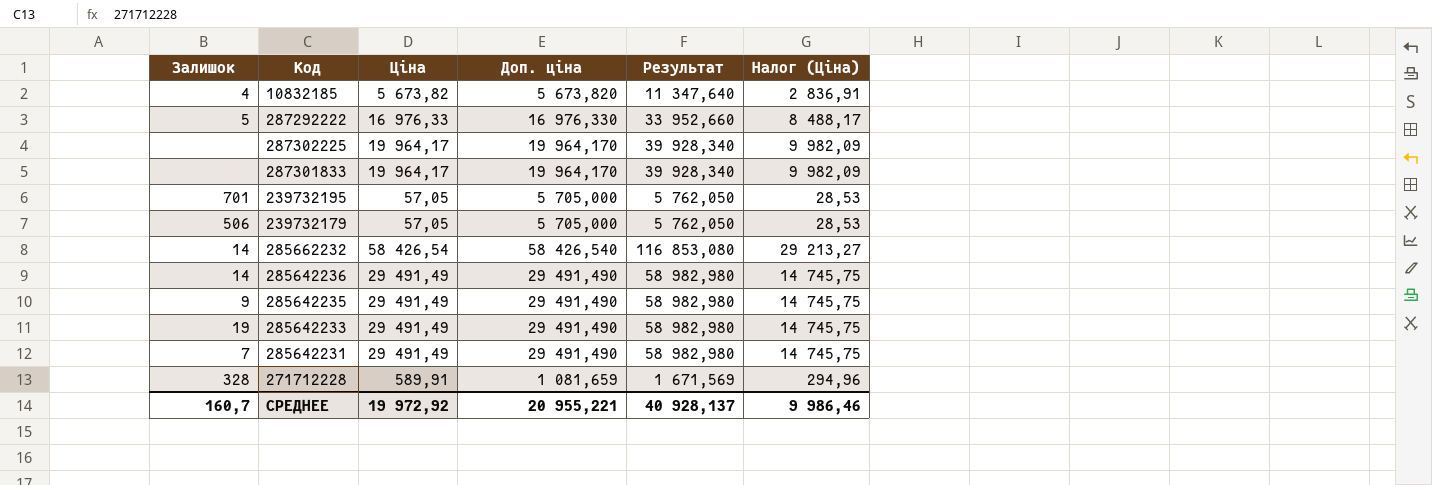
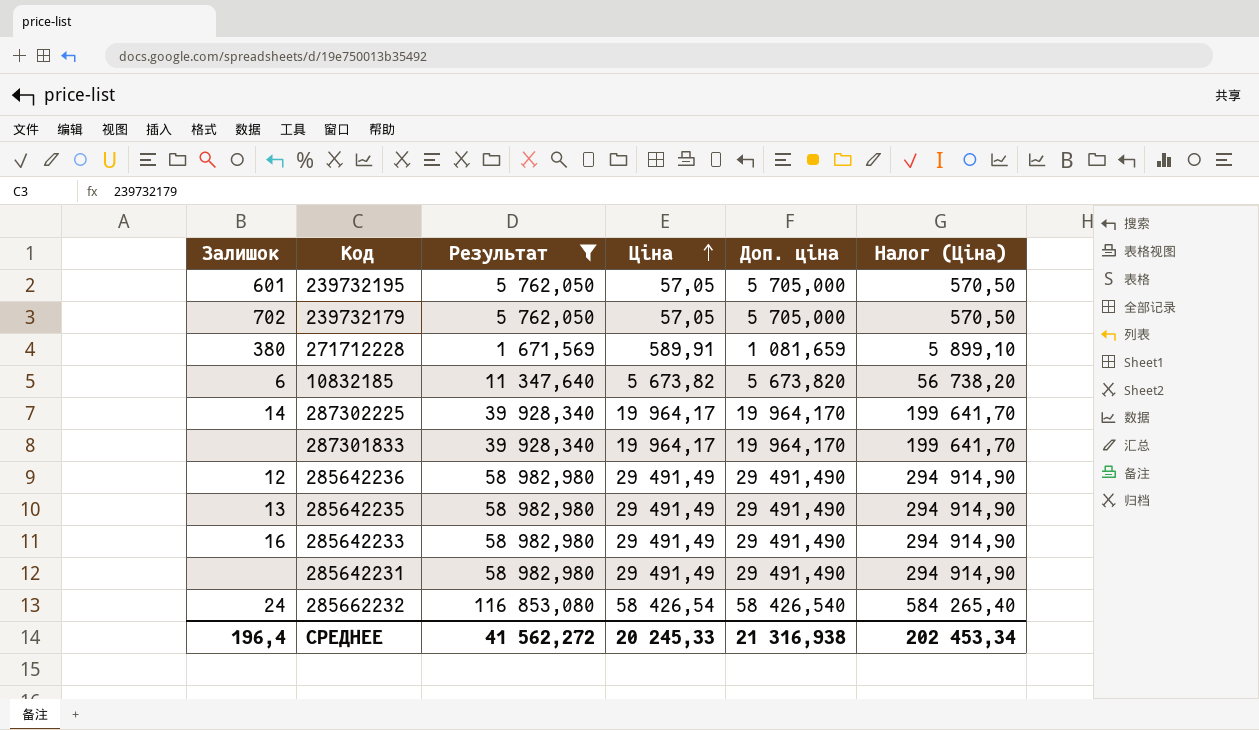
filter: none -> Результат != 33 952,660
row order: none -> Ціна ascending
column Результат | position: 5 -> 3
column Налог (Ціна) | formula: [Ціна] * 0,5 -> [Ціна] * 10
239732195 | Залишок: 701 -> 601
239732179 | Залишок: 506 -> 702
271712228 | Залишок: 328 -> 380
10832185 | Залишок: 4 -> 6
287302225 | Залишок: none -> 14
285642236 | Залишок: 14 -> 12
285642235 | Залишок: 9 -> 13
285642233 | Залишок: 19 -> 16
285642231 | Залишок: 7 -> none
285662232 | Залишок: 14 -> 24
СРЕДНЕЕ | Залишок: 160,7 -> 196,4
СРЕДНЕЕ | Результат: 40 928,137 -> 41 562,272
СРЕДНЕЕ | Ціна: 19 972,92 -> 20 245,33
СРЕДНЕЕ | Доп. ціна: 20 955,221 -> 21 316,938
СРЕДНЕЕ | Налог (Ціна): 9 986,46 -> 202 453,34

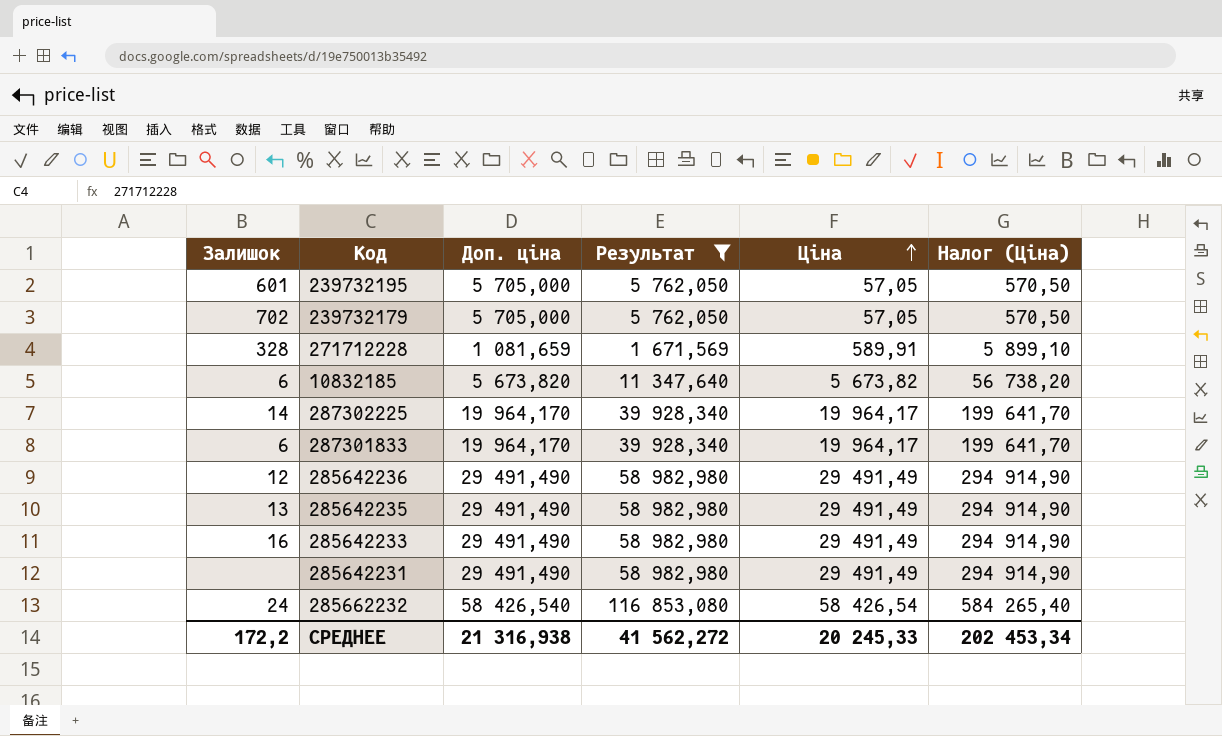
column Доп. ціна | position: 5 -> 3
271712228 | Залишок: 380 -> 328
287301833 | Залишок: none -> 6
СРЕДНЕЕ | Залишок: 196,4 -> 172,2

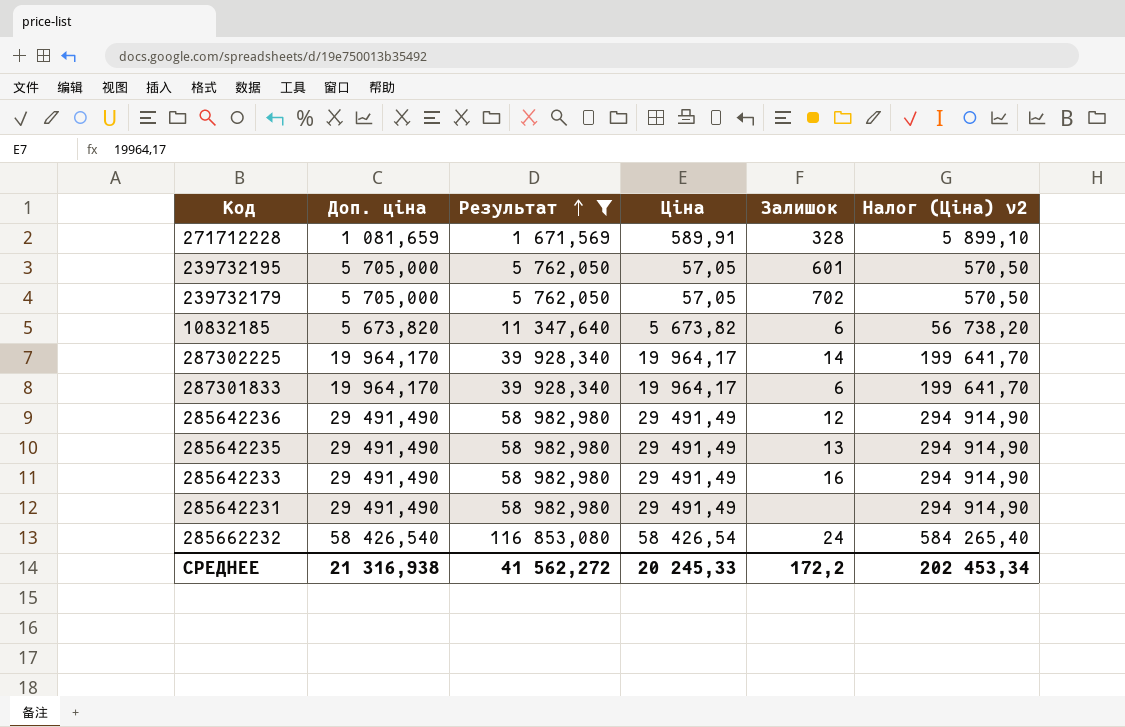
row order: Ціна ascending -> Результат ascending
column Залишок | position: 1 -> 5
column name: Налог (Ціна) -> Налог (Ціна) v2

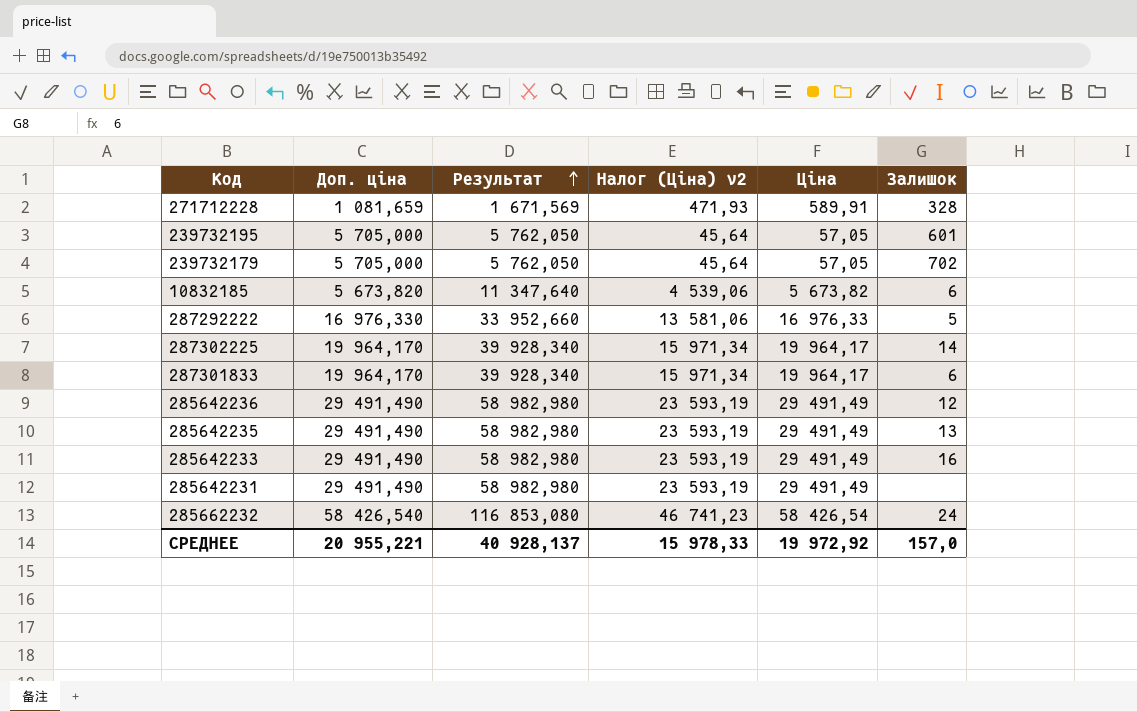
filter: Результат != 33 952,660 -> none
column Налог (Ціна) v2 | formula: [Ціна] * 10 -> [Ціна] * 0,8
column Налог (Ціна) v2 | position: 6 -> 4
СРЕДНЕЕ | Доп. ціна: 21 316,938 -> 20 955,221
СРЕДНЕЕ | Результат: 41 562,272 -> 40 928,137
СРЕДНЕЕ | Налог (Ціна) v2: 202 453,34 -> 15 978,33
СРЕДНЕЕ | Ціна: 20 245,33 -> 19 972,92
СРЕДНЕЕ | Залишок: 172,2 -> 157,0

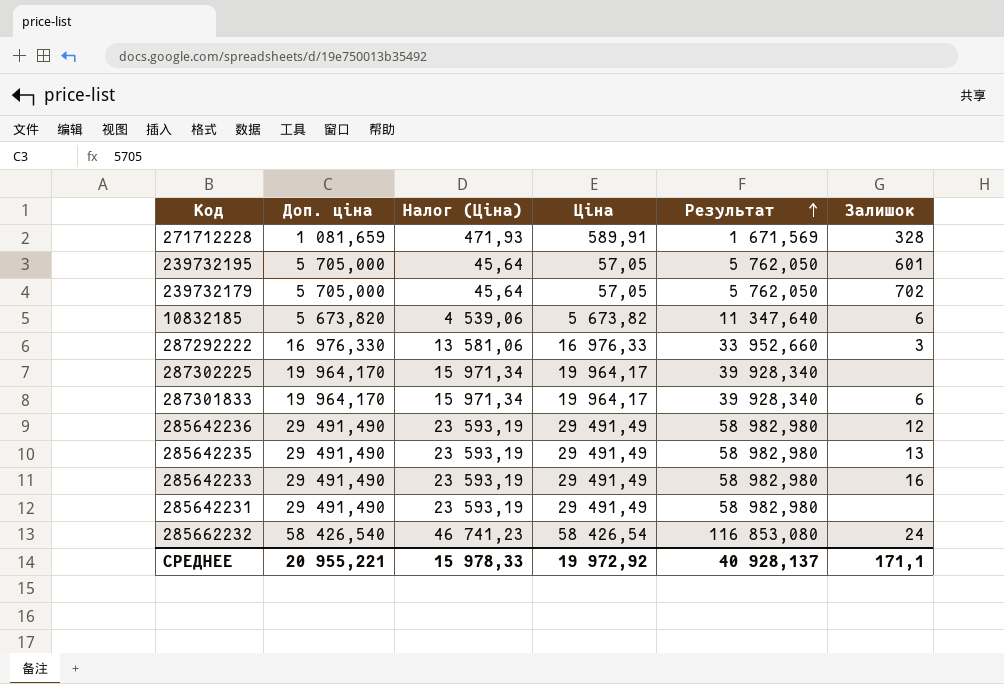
column name: Налог (Ціна) v2 -> Налог (Ціна)
column Результат | position: 3 -> 5
287292222 | Залишок: 5 -> 3
287302225 | Залишок: 14 -> none
СРЕДНЕЕ | Залишок: 157,0 -> 171,1

